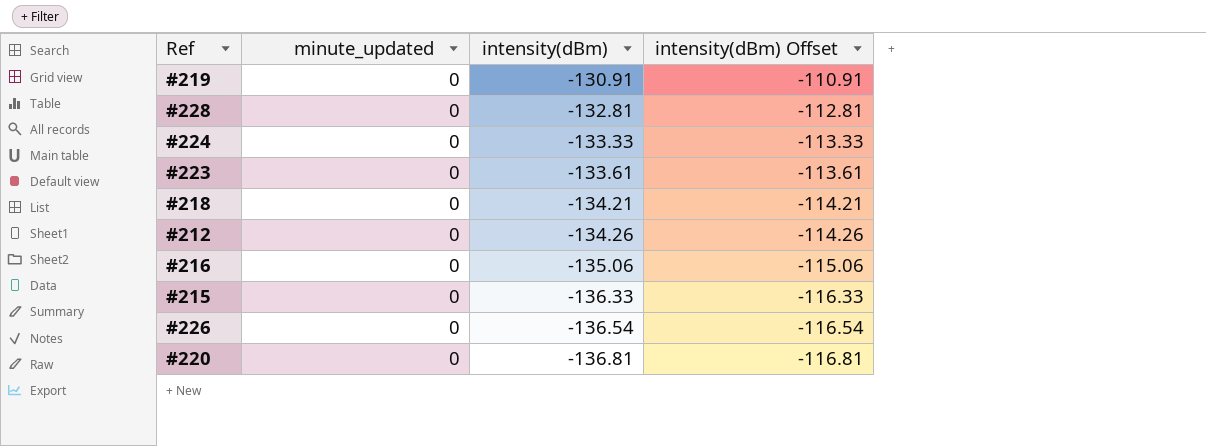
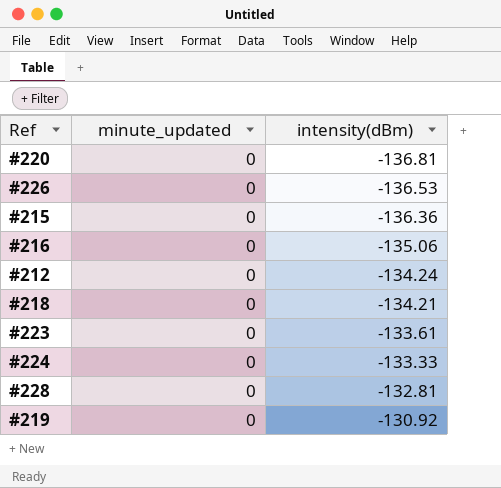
row order: intensity(dBm) descending -> intensity(dBm) ascending
column intensity(dBm) Offset | formula: [intensity(dBm)] + 20 -> none
#226 | intensity(dBm): -136.54 -> -136.53
#215 | intensity(dBm): -136.33 -> -136.36
#212 | intensity(dBm): -134.26 -> -134.24
#219 | intensity(dBm): -130.91 -> -130.92

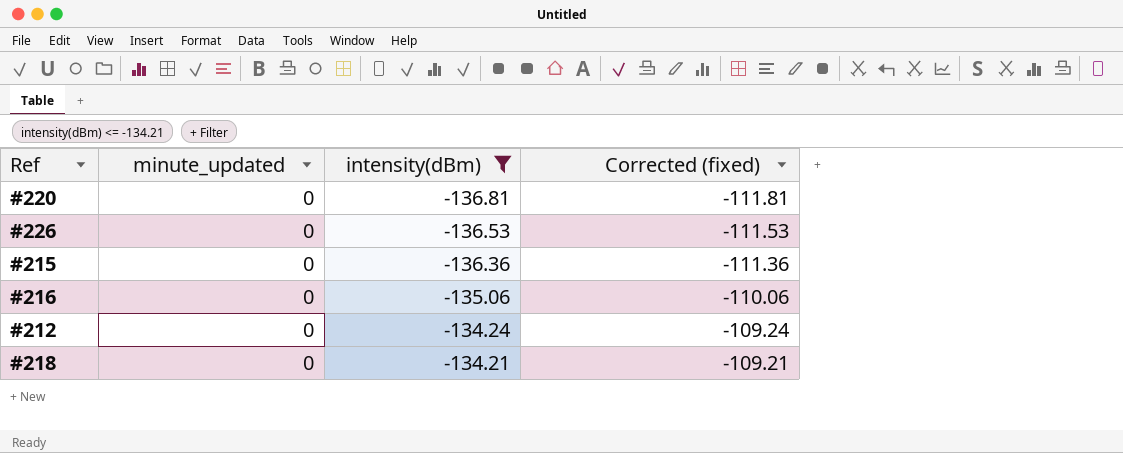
filter: none -> intensity(dBm) <= -134.21
column Corrected (fixed) | formula: none -> [intensity(dBm)] + 25

